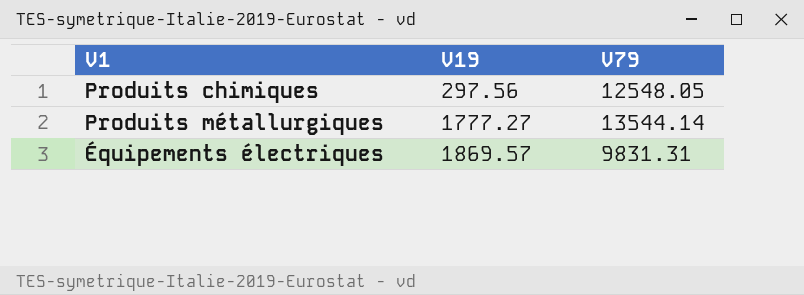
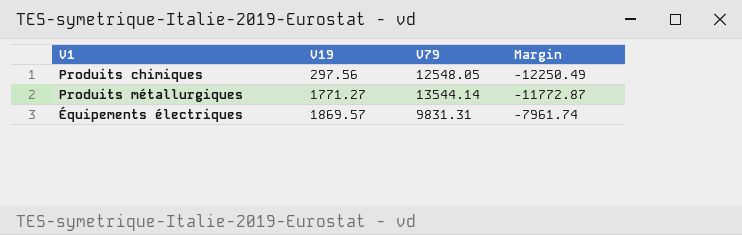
column Margin | formula: none -> [V19] - [V79]
Produits métallurgiques | V19: 1777.27 -> 1771.27

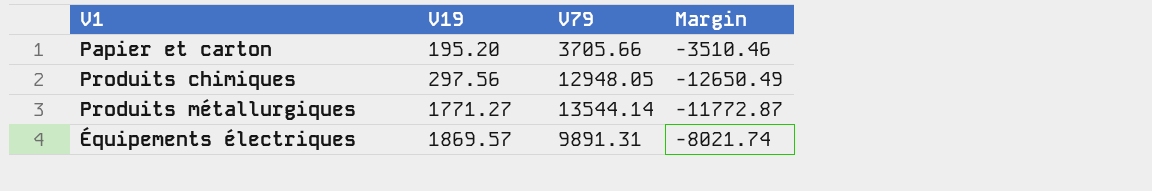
row Papier et carton: none -> 195.20 | 3705.66 | -3510.46
Produits chimiques | V79: 12548.05 -> 12948.05
Produits chimiques | Margin: -12250.49 -> -12650.49
Équipements électriques | V79: 9831.31 -> 9891.31
Équipements électriques | Margin: -7961.74 -> -8021.74

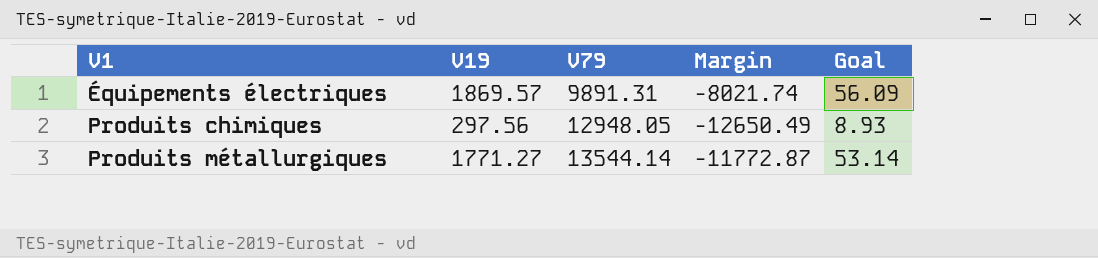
row order: V19 ascending -> V1 ascending
column Goal | formula: none -> [V19] * 0.03
row Papier et carton: 195.20 | 3705.66 | -3510.46 -> none

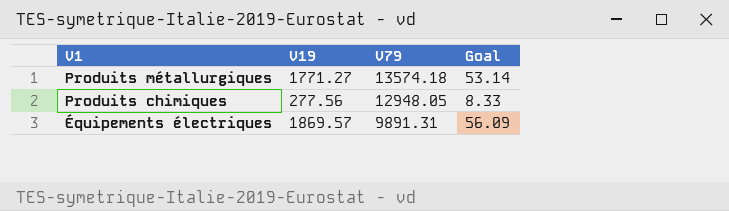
row order: V1 ascending -> V1 descending
column Margin | formula: [V19] - [V79] -> none
Produits métallurgiques | V79: 13544.14 -> 13574.18
Produits chimiques | V19: 297.56 -> 277.56
Produits chimiques | Goal: 8.93 -> 8.33

